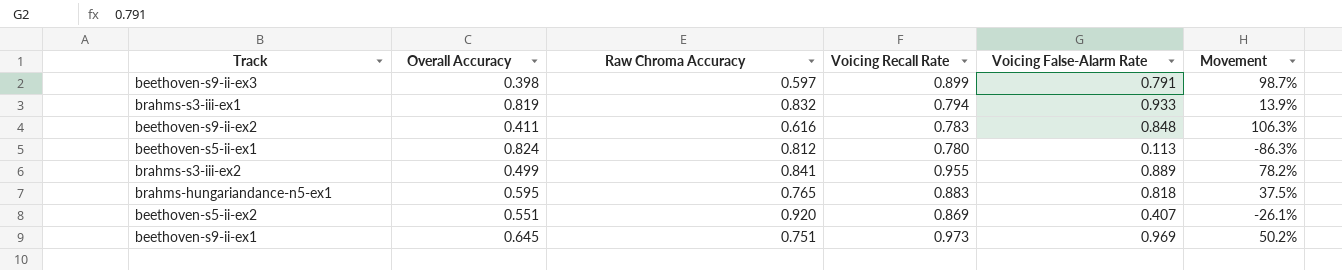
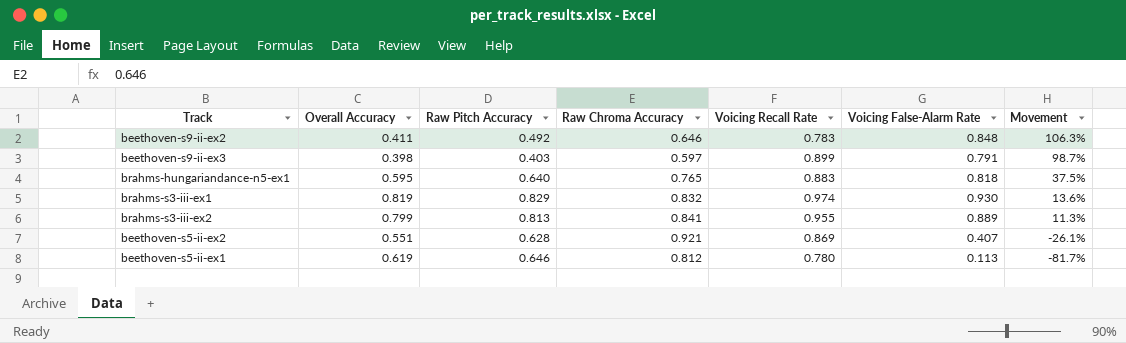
row order: none -> Movement descending
column Raw Pitch Accuracy | position: none -> 3
row beethoven-s9-ii-ex1: 0.645 | 0.751 | 0.973 | 0.969 | 50.2% -> none
beethoven-s9-ii-ex2 | Raw Chroma Accuracy: 0.616 -> 0.646
brahms-s3-iii-ex1 | Voicing Recall Rate: 0.794 -> 0.974
brahms-s3-iii-ex1 | Voicing False-Alarm Rate: 0.933 -> 0.930
brahms-s3-iii-ex1 | Movement: 13.9% -> 13.6%
brahms-s3-iii-ex2 | Overall Accuracy: 0.499 -> 0.799
brahms-s3-iii-ex2 | Movement: 78.2% -> 11.3%
beethoven-s5-ii-ex2 | Raw Chroma Accuracy: 0.920 -> 0.921
beethoven-s5-ii-ex1 | Overall Accuracy: 0.824 -> 0.619
beethoven-s5-ii-ex1 | Movement: -86.3% -> -81.7%

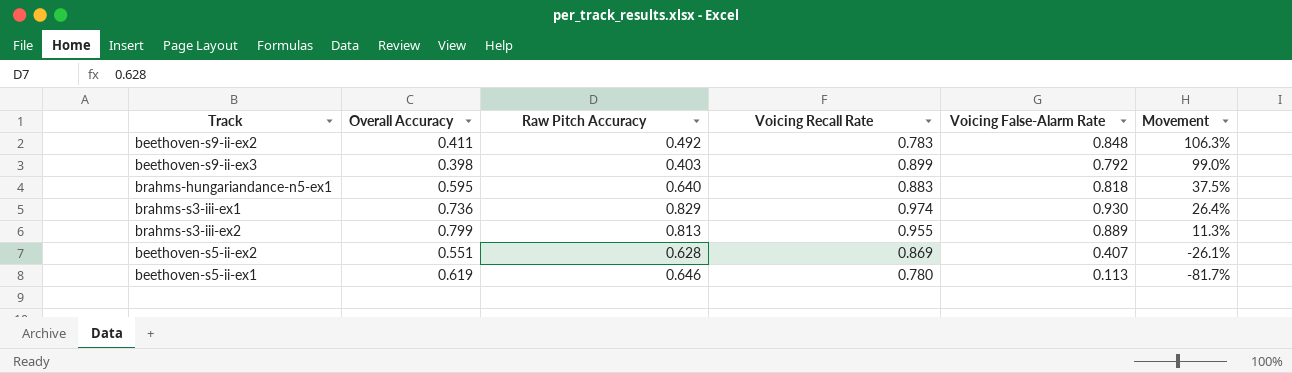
column Raw Chroma Accuracy | position: 4 -> none
beethoven-s9-ii-ex3 | Voicing False-Alarm Rate: 0.791 -> 0.792
beethoven-s9-ii-ex3 | Movement: 98.7% -> 99.0%
brahms-s3-iii-ex1 | Overall Accuracy: 0.819 -> 0.736
brahms-s3-iii-ex1 | Movement: 13.6% -> 26.4%

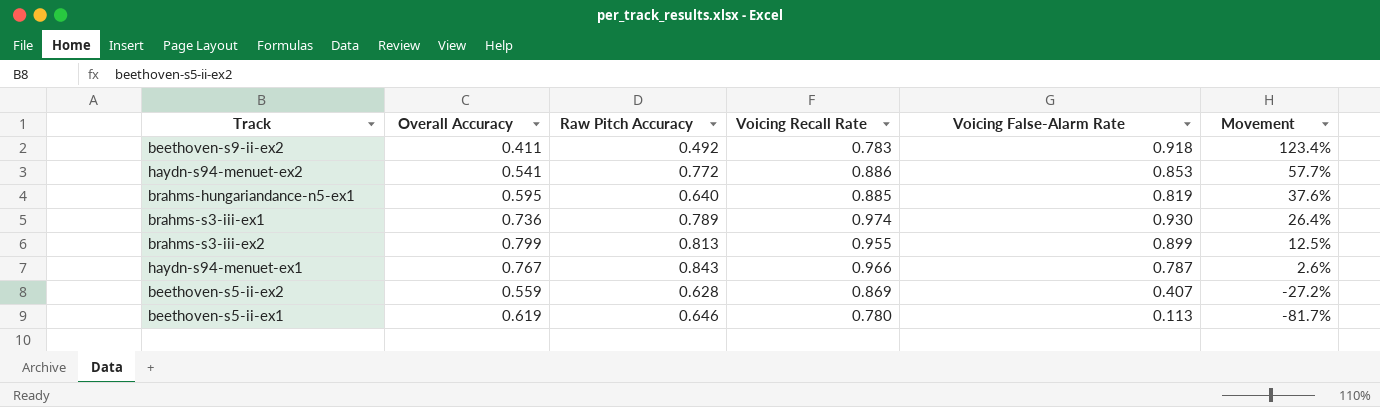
row beethoven-s9-ii-ex3: 0.398 | 0.403 | 0.899 | 0.792 | 99.0% -> none
beethoven-s9-ii-ex2 | Voicing False-Alarm Rate: 0.848 -> 0.918
beethoven-s9-ii-ex2 | Movement: 106.3% -> 123.4%
row haydn-s94-menuet-ex2: none -> 0.541 | 0.772 | 0.886 | 0.853 | 57.7%
brahms-hungariandance-n5-ex1 | Voicing Recall Rate: 0.883 -> 0.885
brahms-hungariandance-n5-ex1 | Voicing False-Alarm Rate: 0.818 -> 0.819
brahms-hungariandance-n5-ex1 | Movement: 37.5% -> 37.6%
brahms-s3-iii-ex1 | Raw Pitch Accuracy: 0.829 -> 0.789
brahms-s3-iii-ex2 | Voicing False-Alarm Rate: 0.889 -> 0.899
brahms-s3-iii-ex2 | Movement: 11.3% -> 12.5%
row haydn-s94-menuet-ex1: none -> 0.767 | 0.843 | 0.966 | 0.787 | 2.6%
beethoven-s5-ii-ex2 | Overall Accuracy: 0.551 -> 0.559
beethoven-s5-ii-ex2 | Movement: -26.1% -> -27.2%

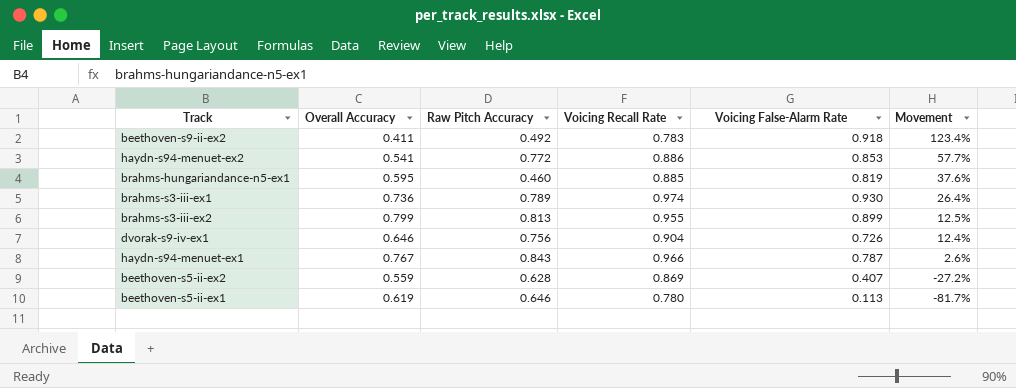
brahms-hungariandance-n5-ex1 | Raw Pitch Accuracy: 0.640 -> 0.460
row dvorak-s9-iv-ex1: none -> 0.646 | 0.756 | 0.904 | 0.726 | 12.4%

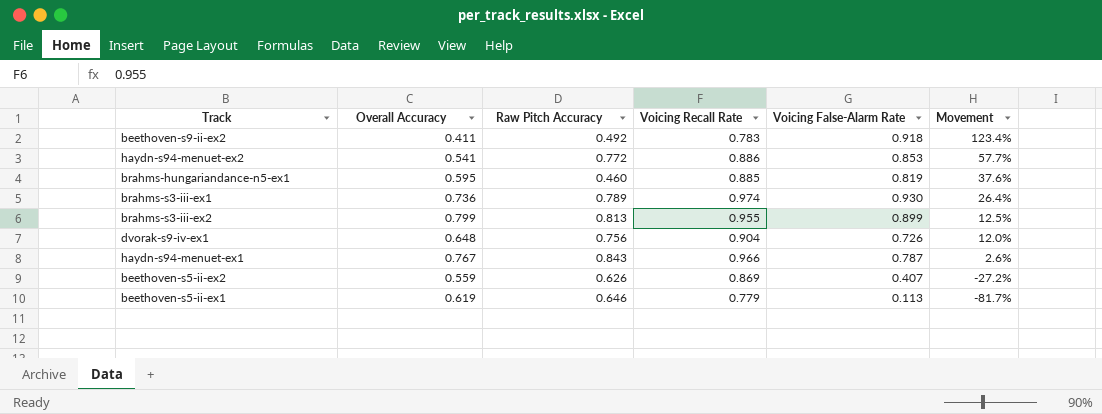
dvorak-s9-iv-ex1 | Overall Accuracy: 0.646 -> 0.648
dvorak-s9-iv-ex1 | Movement: 12.4% -> 12.0%
beethoven-s5-ii-ex2 | Raw Pitch Accuracy: 0.628 -> 0.626
beethoven-s5-ii-ex1 | Voicing Recall Rate: 0.780 -> 0.779

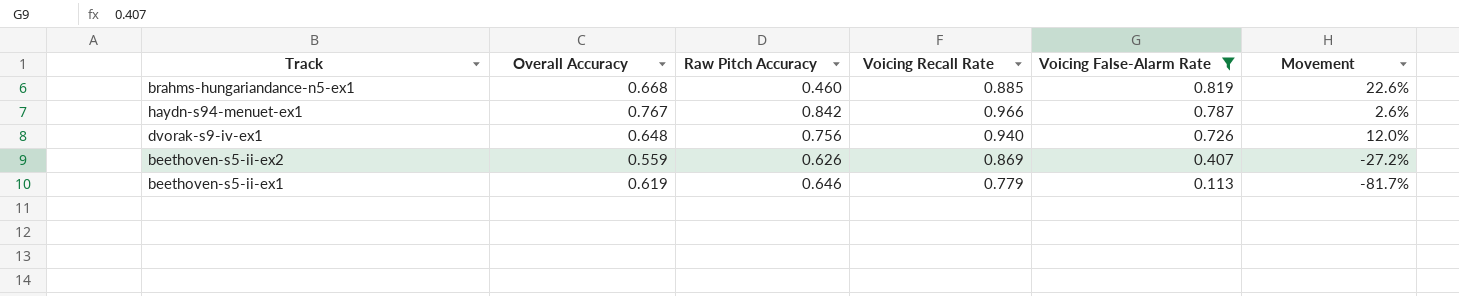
filter: none -> Voicing False-Alarm Rate <= 0.819
row order: Movement descending -> Voicing False-Alarm Rate descending
brahms-hungariandance-n5-ex1 | Overall Accuracy: 0.595 -> 0.668
brahms-hungariandance-n5-ex1 | Movement: 37.6% -> 22.6%
haydn-s94-menuet-ex1 | Raw Pitch Accuracy: 0.843 -> 0.842
dvorak-s9-iv-ex1 | Voicing Recall Rate: 0.904 -> 0.940

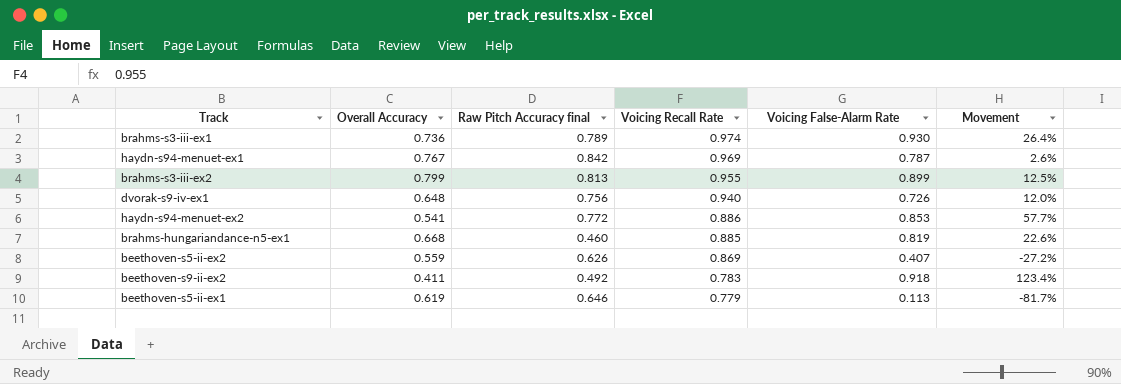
filter: Voicing False-Alarm Rate <= 0.819 -> none
row order: Voicing False-Alarm Rate descending -> Voicing Recall Rate descending
column name: Raw Pitch Accuracy -> Raw Pitch Accuracy final
haydn-s94-menuet-ex1 | Voicing Recall Rate: 0.966 -> 0.969

